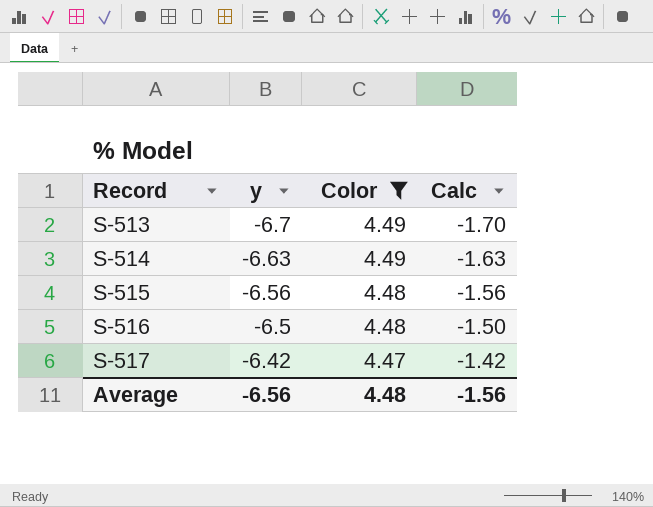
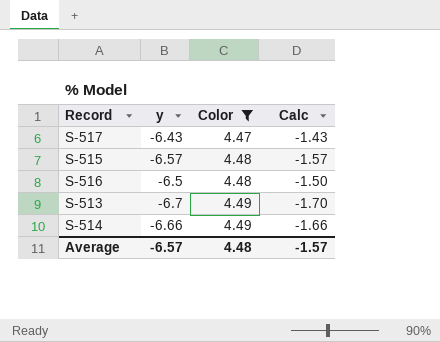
row order: Record ascending -> Color ascending
S-517 | y: -6.42 -> -6.43
S-517 | Calc: -1.42 -> -1.43
S-515 | y: -6.56 -> -6.57
S-515 | Calc: -1.56 -> -1.57
S-514 | y: -6.63 -> -6.66
S-514 | Calc: -1.63 -> -1.66
Average | y: -6.56 -> -6.57
Average | Calc: -1.56 -> -1.57

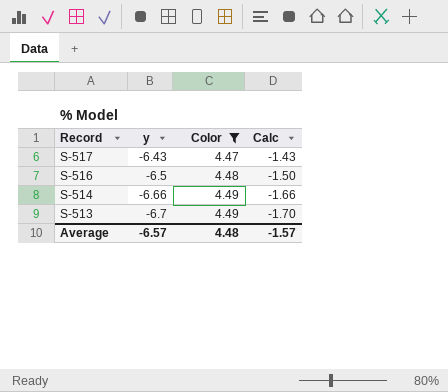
row order: Color ascending -> Record descending
row S-515: -6.57 | 4.48 | -1.57 -> none

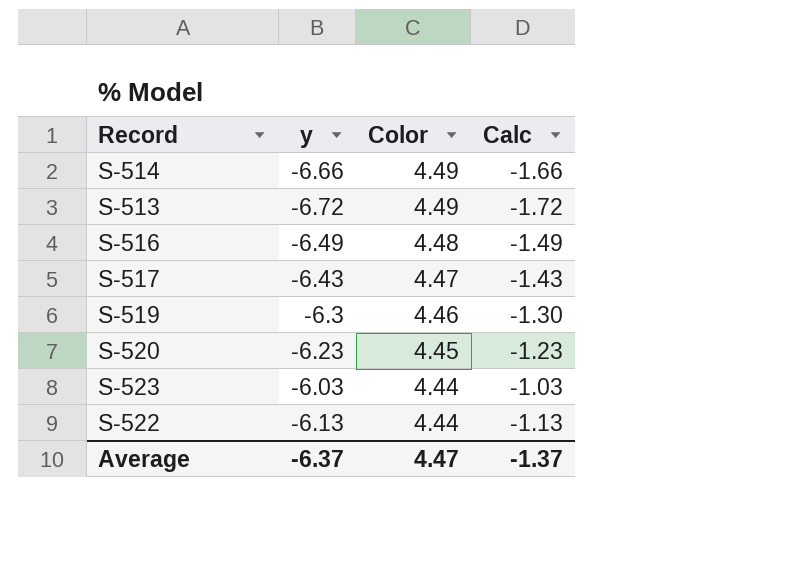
filter: Color >= 4.47 -> none
row order: Record descending -> Color descending
S-513 | y: -6.7 -> -6.72
S-513 | Calc: -1.70 -> -1.72
S-516 | y: -6.5 -> -6.49
S-516 | Calc: -1.50 -> -1.49
Average | y: -6.57 -> -6.37
Average | Color: 4.48 -> 4.47
Average | Calc: -1.57 -> -1.37

